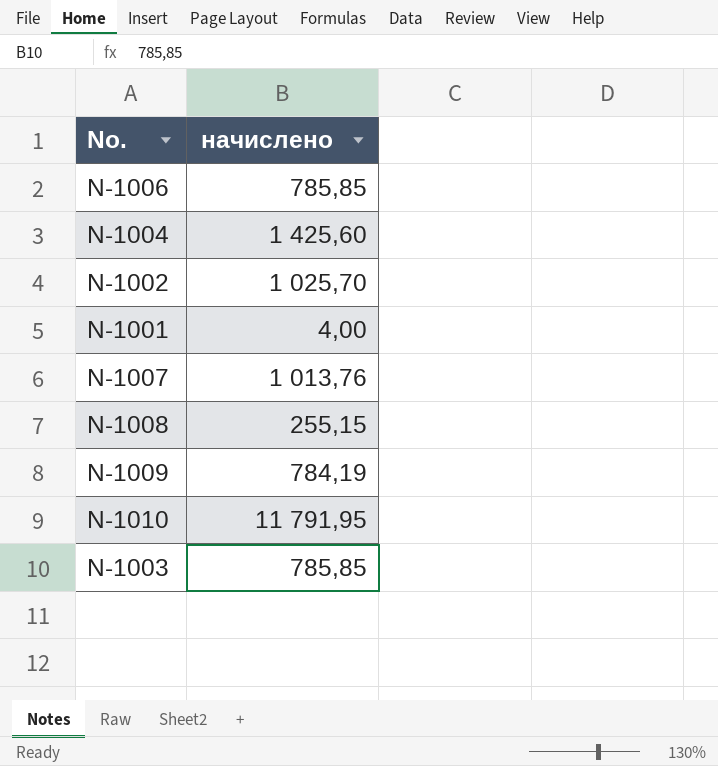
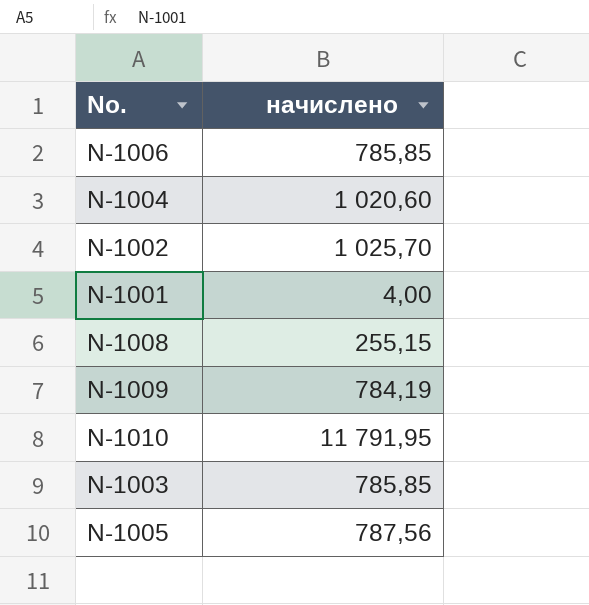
row N-1007: 1 013,76 -> none
N-1004 | начислено: 1 425,60 -> 1 020,60
row N-1005: none -> 787,56

